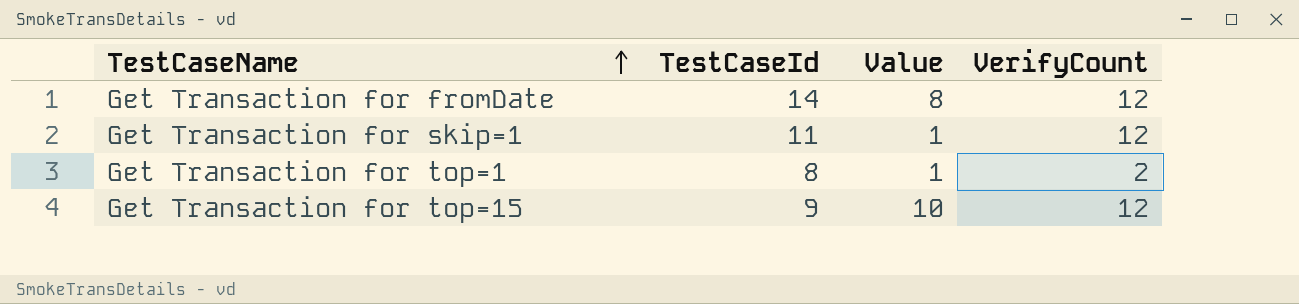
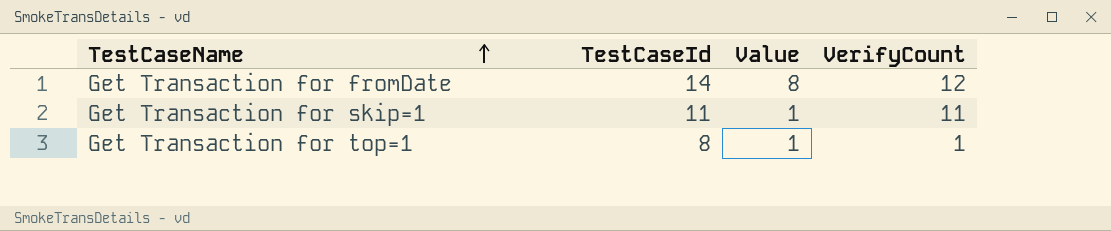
row Get Transaction for top=15: 9 | 10 | 12 -> none
Get Transaction for skip=1 | VerifyCount: 12 -> 11
Get Transaction for top=1 | VerifyCount: 2 -> 1

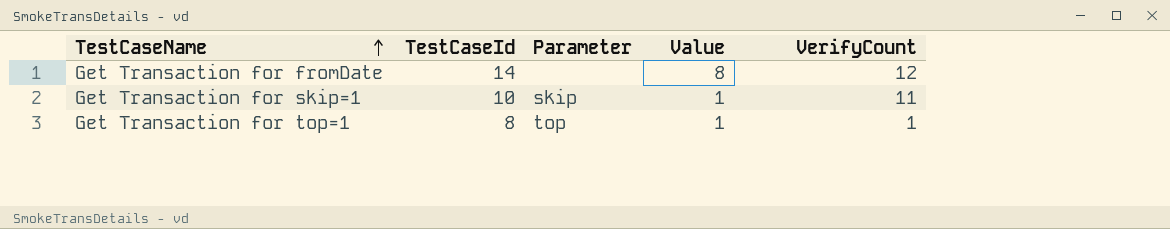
column Parameter | position: none -> 3
Get Transaction for skip=1 | TestCaseId: 11 -> 10

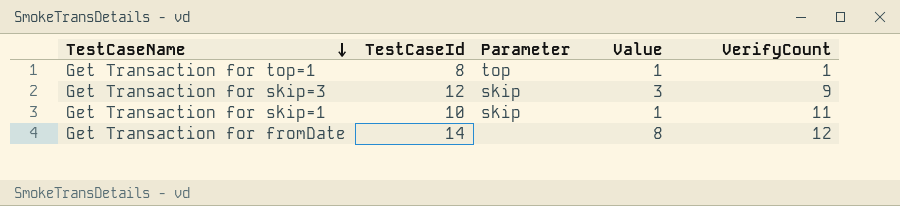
row order: TestCaseName ascending -> TestCaseName descending
row Get Transaction for skip=3: none -> 12 | skip | 3 | 9

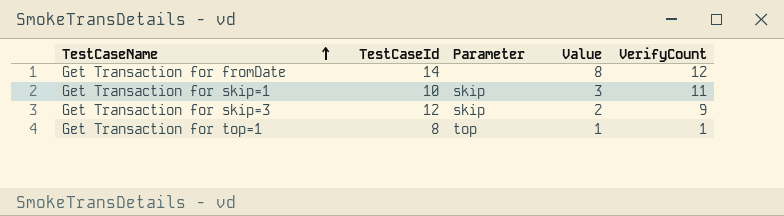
row order: TestCaseName descending -> TestCaseName ascending
Get Transaction for skip=1 | Value: 1 -> 3
Get Transaction for skip=3 | Value: 3 -> 2

